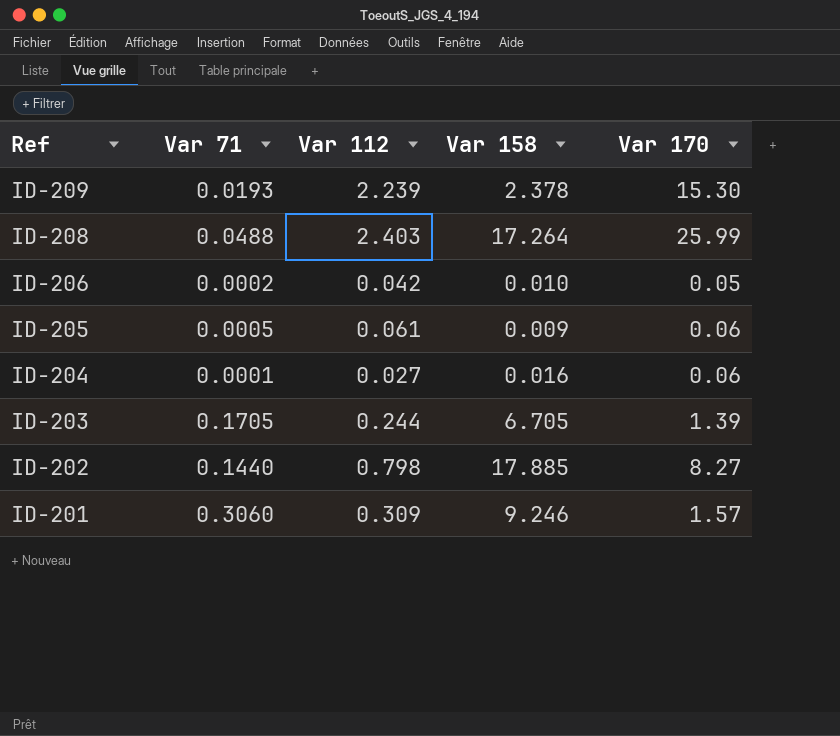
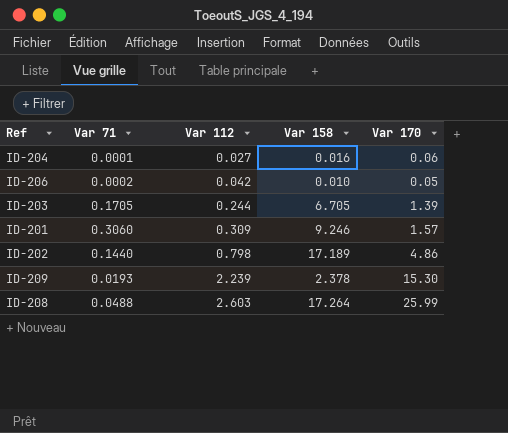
row order: Ref descending -> Var 112 ascending
row ID-205: 0.0005 | 0.061 | 0.009 | 0.06 -> none
ID-202 | Var 158: 17.885 -> 17.189
ID-202 | Var 170: 8.27 -> 4.86
ID-208 | Var 112: 2.403 -> 2.603

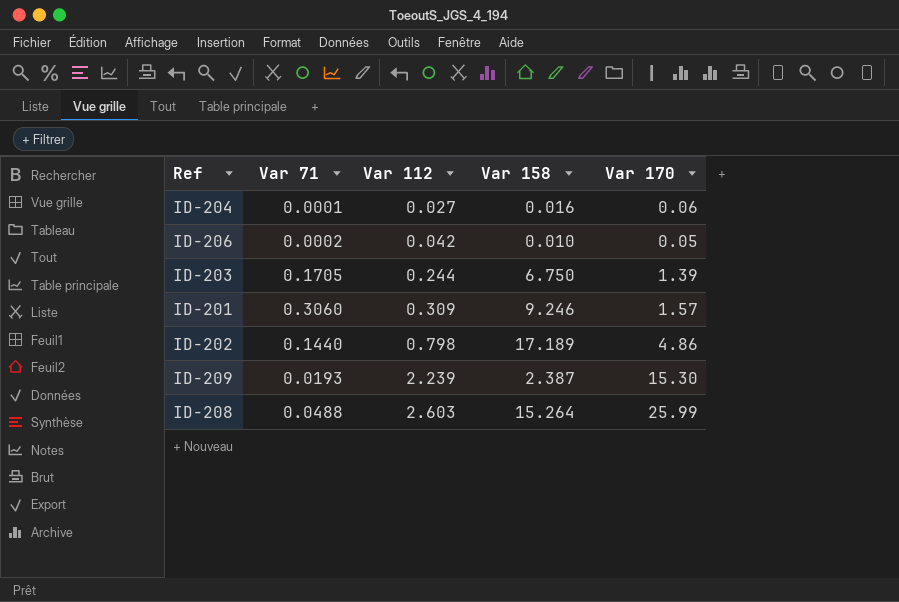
ID-203 | Var 158: 6.705 -> 6.750
ID-209 | Var 158: 2.378 -> 2.387
ID-208 | Var 158: 17.264 -> 15.264

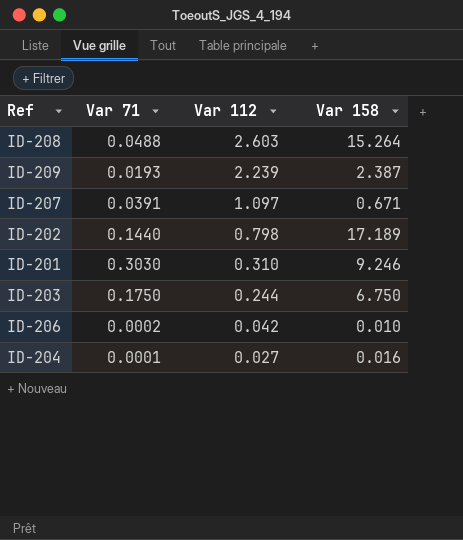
row order: Var 112 ascending -> Var 112 descending
column Var 170 | position: 5 -> none
row ID-207: none -> 0.0391 | 1.097 | 0.671
ID-201 | Var 71: 0.3060 -> 0.3030
ID-201 | Var 112: 0.309 -> 0.310
ID-203 | Var 71: 0.1705 -> 0.1750

